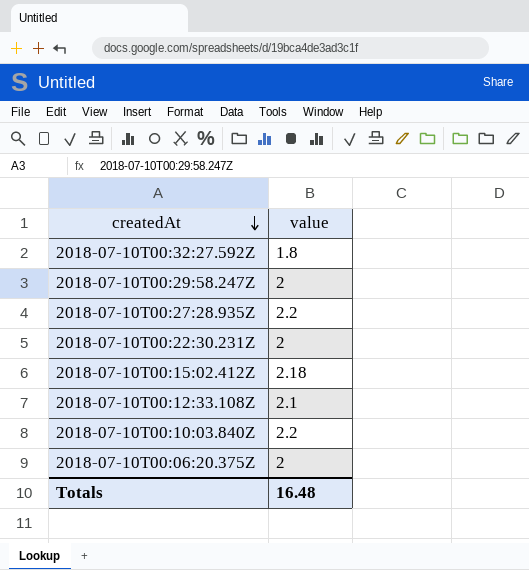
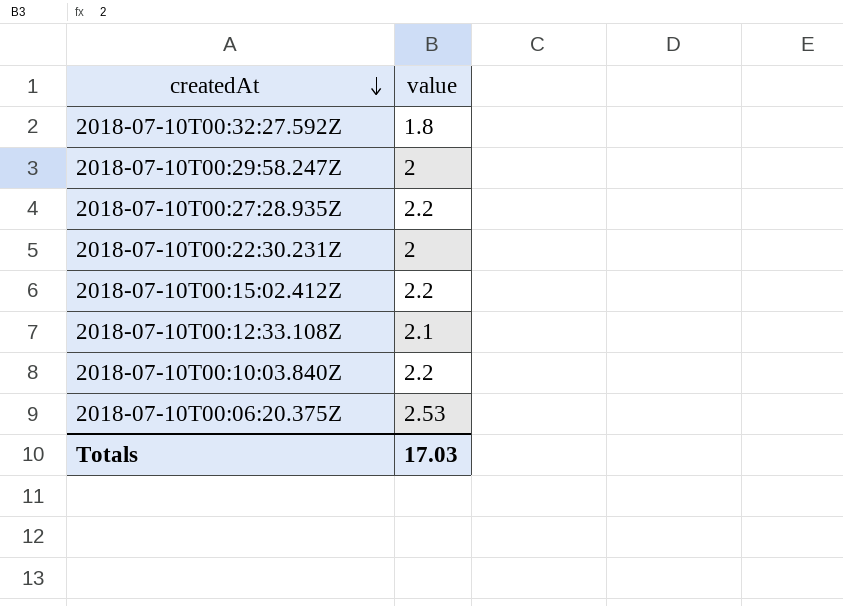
2018-07-10T00:15:02.412Z | value: 2.18 -> 2.2
2018-07-10T00:06:20.375Z | value: 2 -> 2.53
Totals | value: 16.48 -> 17.03

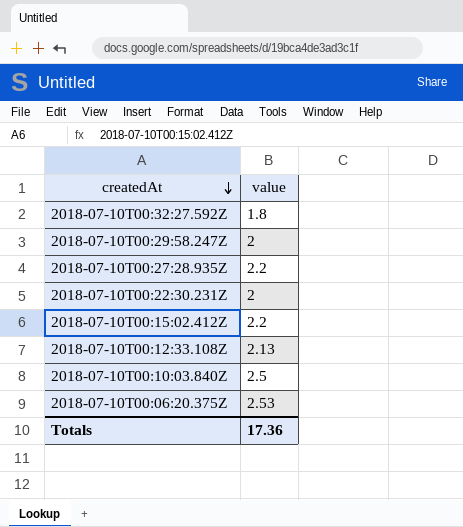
2018-07-10T00:12:33.108Z | value: 2.1 -> 2.13
2018-07-10T00:10:03.840Z | value: 2.2 -> 2.5
Totals | value: 17.03 -> 17.36

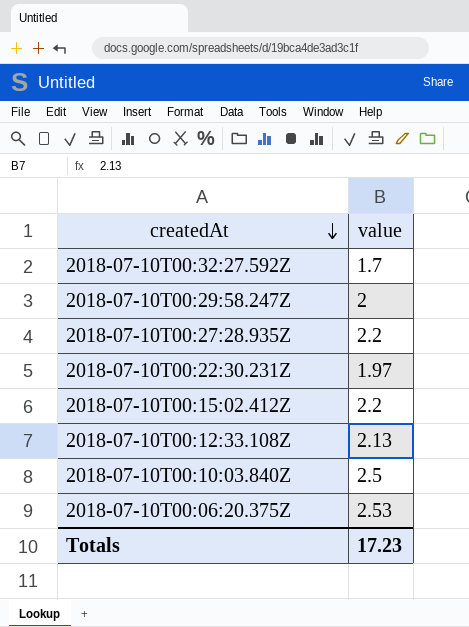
2018-07-10T00:32:27.592Z | value: 1.8 -> 1.7
2018-07-10T00:22:30.231Z | value: 2 -> 1.97
Totals | value: 17.36 -> 17.23

